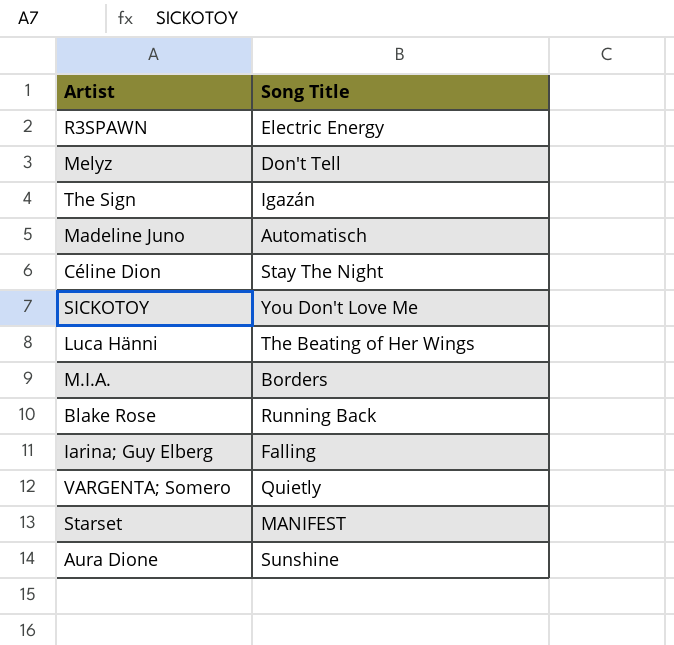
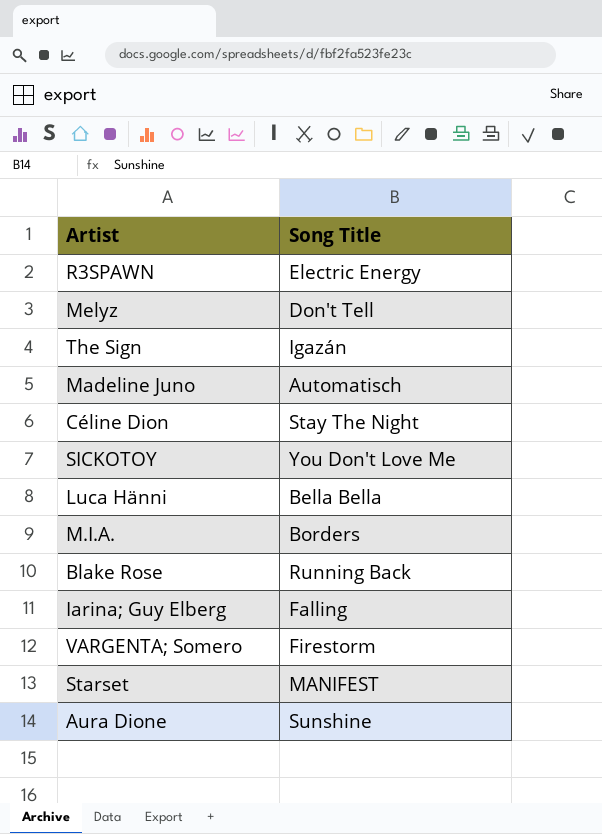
Luca Hänni | Song Title: The Beating of Her Wings -> Bella Bella
VARGENTA; Somero | Song Title: Quietly -> Firestorm

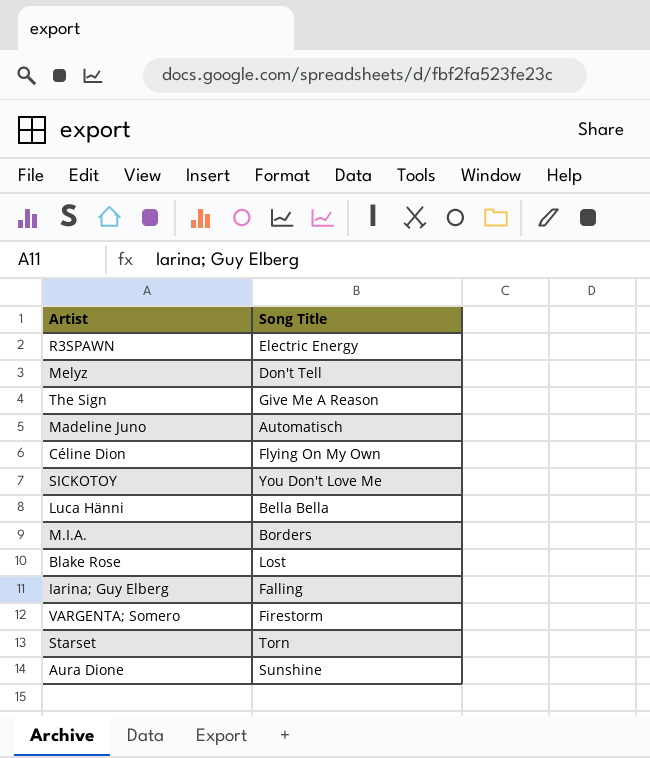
The Sign | Song Title: Igazán -> Give Me A Reason
Céline Dion | Song Title: Stay The Night -> Flying On My Own
Blake Rose | Song Title: Running Back -> Lost
Starset | Song Title: MANIFEST -> Torn

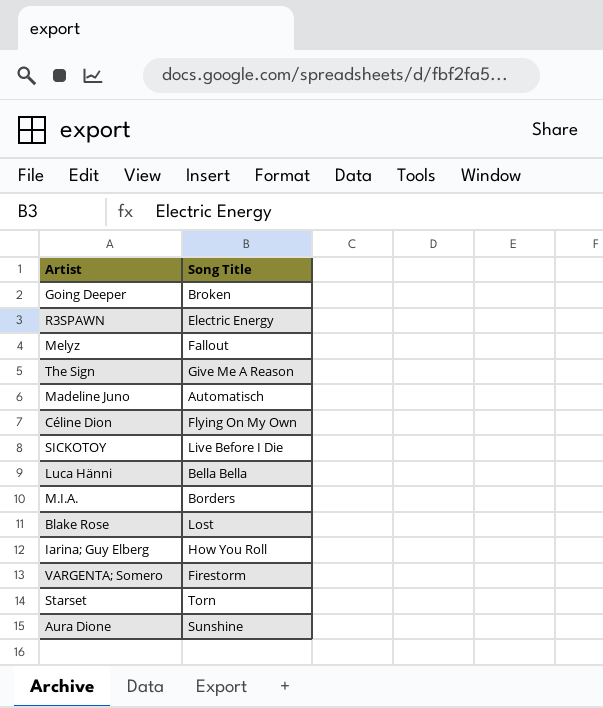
row Going Deeper: none -> Broken
Melyz | Song Title: Don't Tell -> Fallout
SICKOTOY | Song Title: You Don't Love Me -> Live Before I Die
Iarina; Guy Elberg | Song Title: Falling -> How You Roll

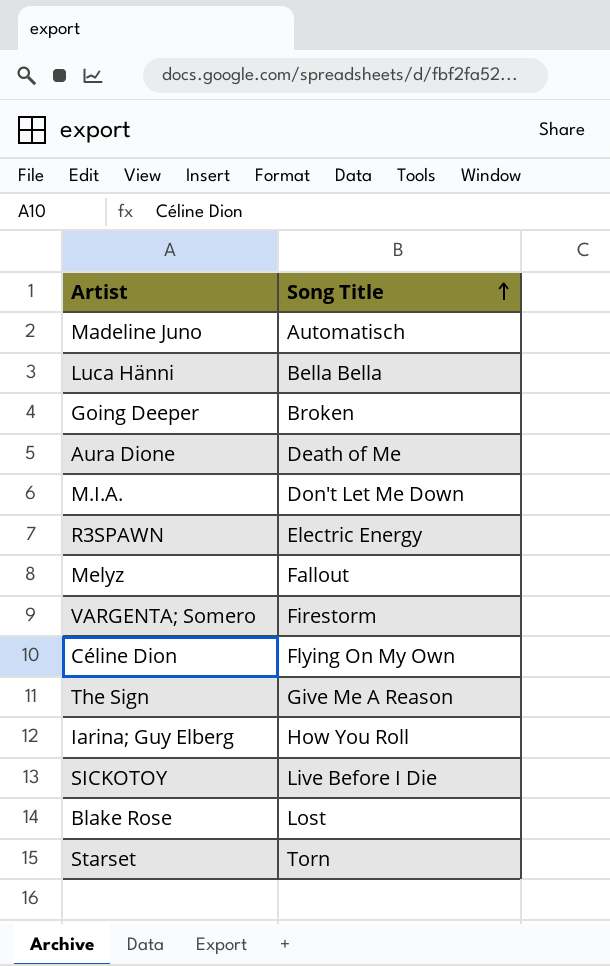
row order: none -> Song Title ascending
Aura Dione | Song Title: Sunshine -> Death of Me
M.I.A. | Song Title: Borders -> Don't Let Me Down

